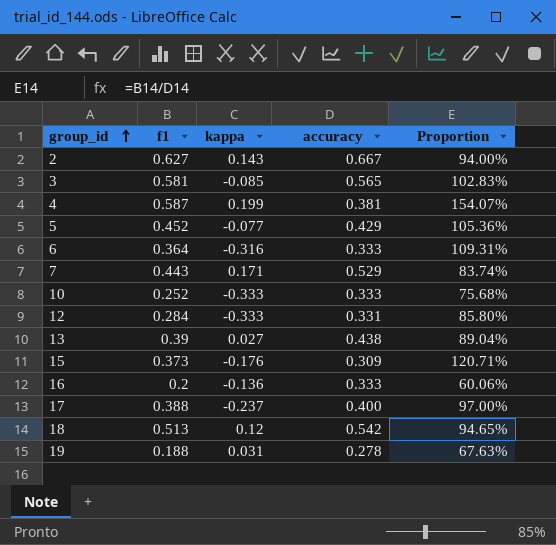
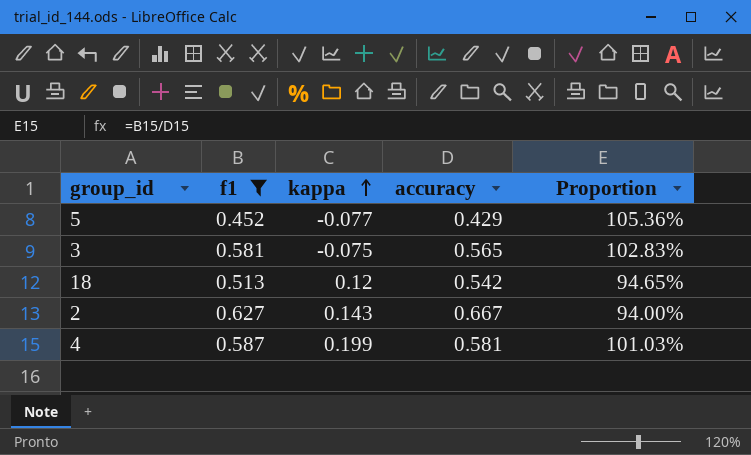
filter: none -> f1 >= 0.452
row order: group_id ascending -> kappa ascending
3 | kappa: -0.085 -> -0.075
4 | accuracy: 0.381 -> 0.581
4 | Proportion: 154.07% -> 101.03%

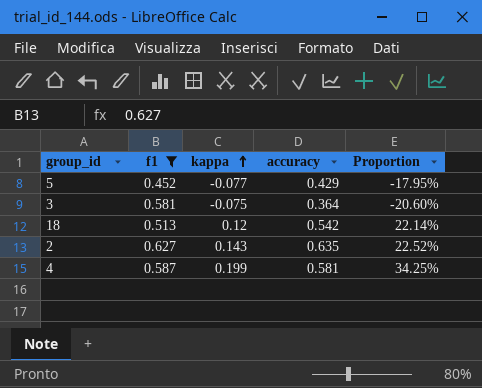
column Proportion | formula: [f1] / [accuracy] -> [kappa] / [accuracy]
3 | accuracy: 0.565 -> 0.364
2 | accuracy: 0.667 -> 0.635

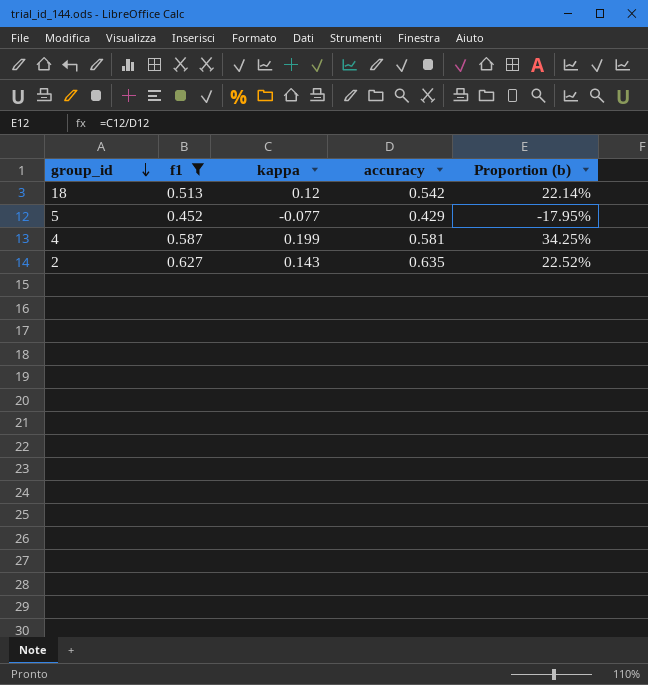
row order: kappa ascending -> group_id descending
column name: Proportion -> Proportion (b)
row 3: 0.581 | -0.075 | 0.364 | -20.60% -> none

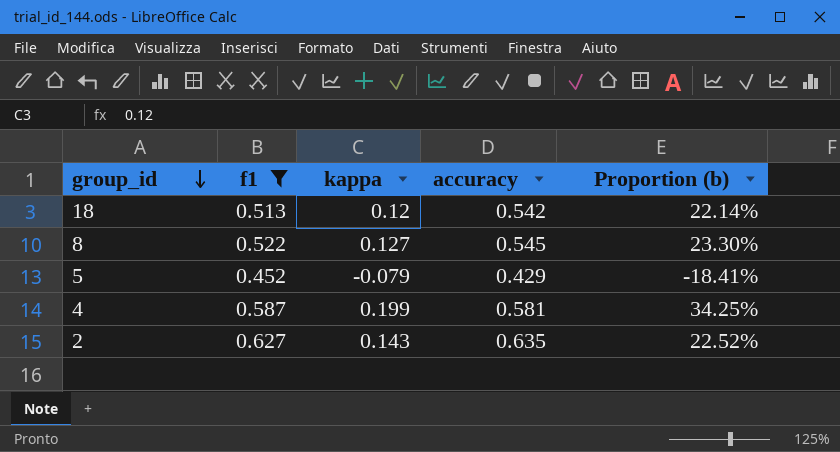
row 8: none -> 0.522 | 0.127 | 0.545 | 23.30%
5 | kappa: -0.077 -> -0.079
5 | Proportion (b): -17.95% -> -18.41%

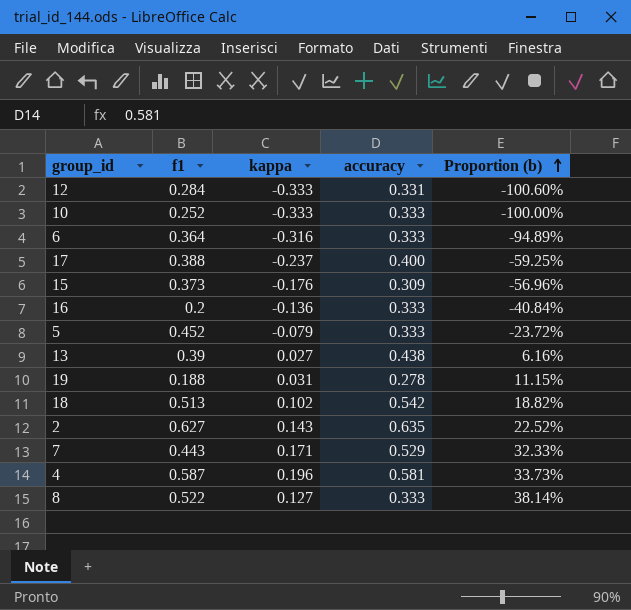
filter: f1 >= 0.452 -> none
row order: group_id descending -> Proportion (b) ascending
5 | accuracy: 0.429 -> 0.333
5 | Proportion (b): -18.41% -> -23.72%
18 | kappa: 0.12 -> 0.102
18 | Proportion (b): 22.14% -> 18.82%
4 | kappa: 0.199 -> 0.196
4 | Proportion (b): 34.25% -> 33.73%
8 | accuracy: 0.545 -> 0.333
8 | Proportion (b): 23.30% -> 38.14%

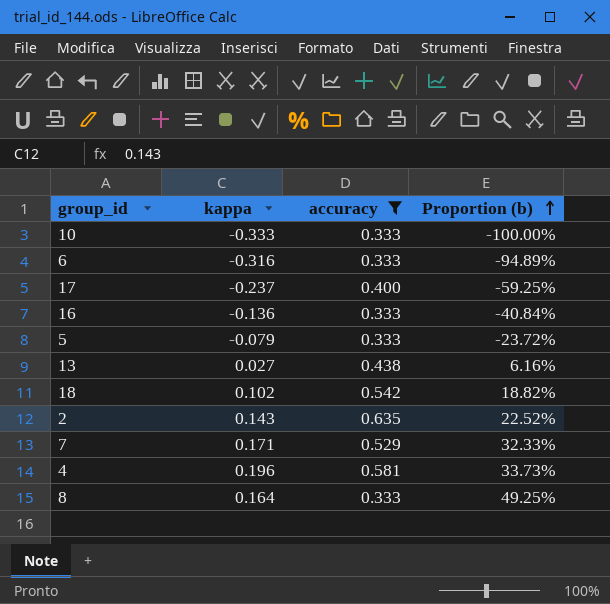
filter: none -> accuracy >= 0.333
column f1 | position: 2 -> none
8 | kappa: 0.127 -> 0.164
8 | Proportion (b): 38.14% -> 49.25%

